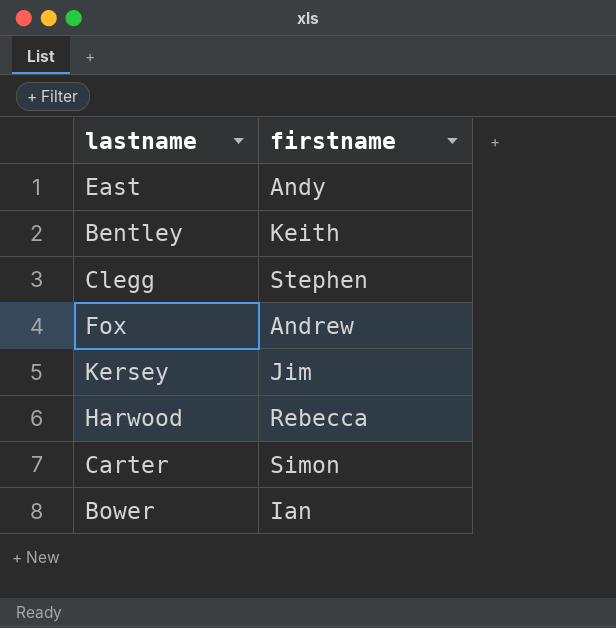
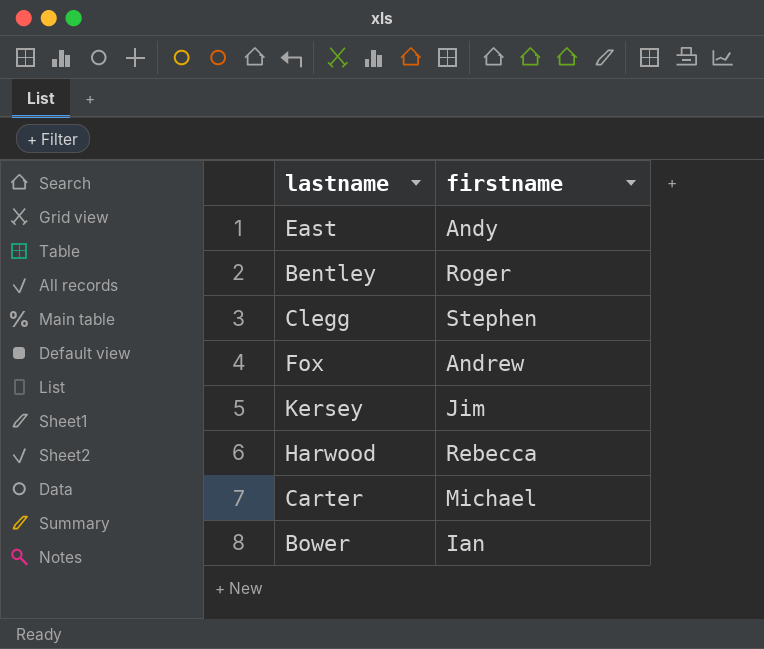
Bentley | firstname: Keith -> Roger
Carter | firstname: Simon -> Michael

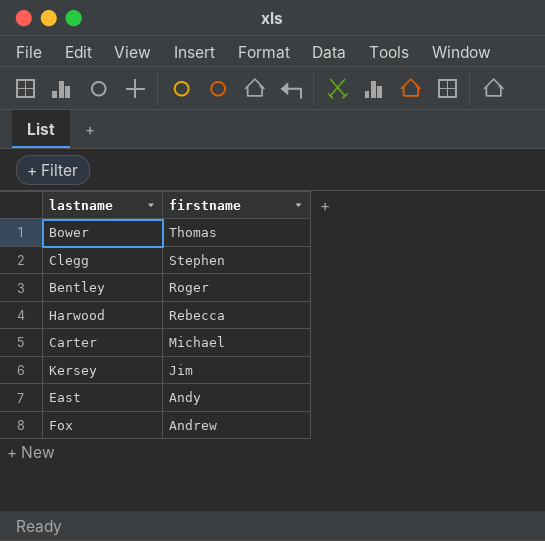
row order: none -> firstname descending
Bower | firstname: Ian -> Thomas

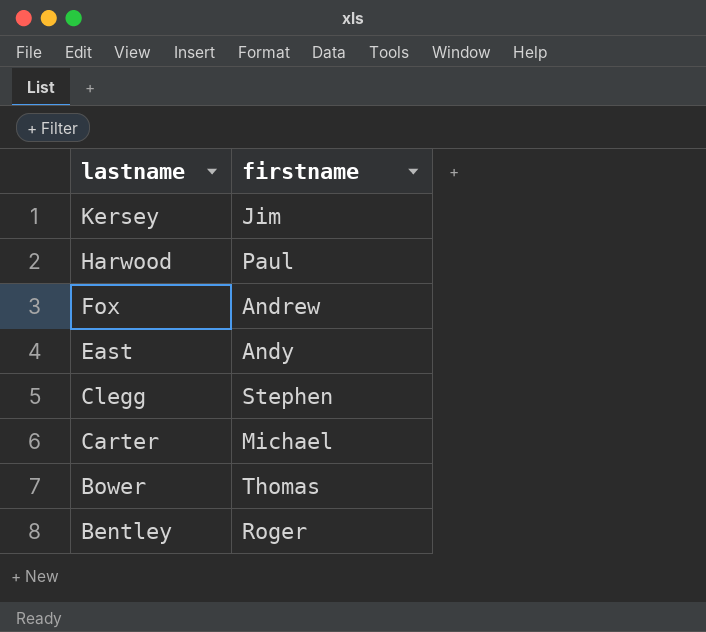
row order: firstname descending -> lastname descending
Harwood | firstname: Rebecca -> Paul

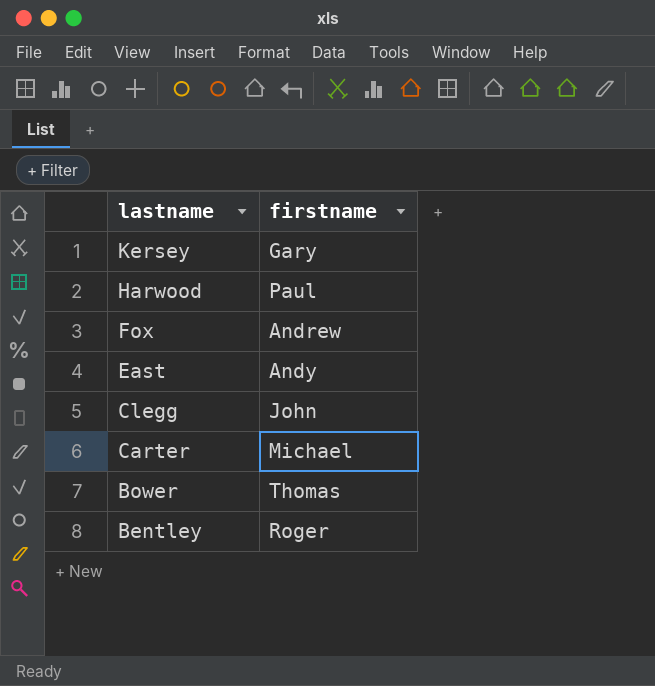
Kersey | firstname: Jim -> Gary
Clegg | firstname: Stephen -> John

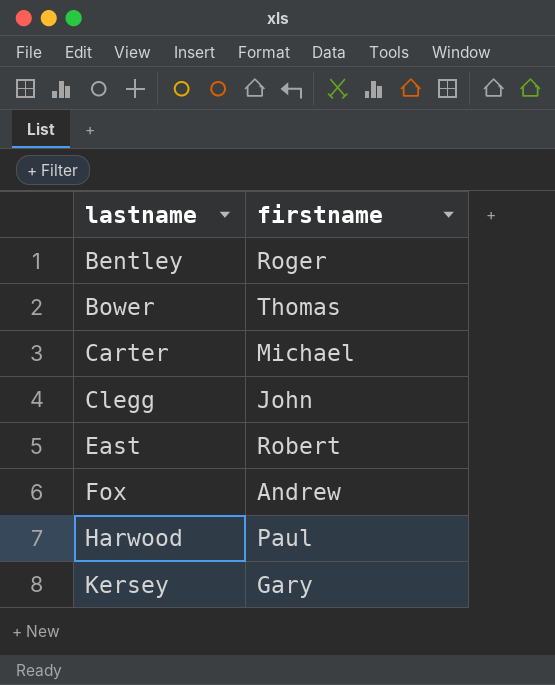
row order: lastname descending -> lastname ascending
East | firstname: Andy -> Robert

